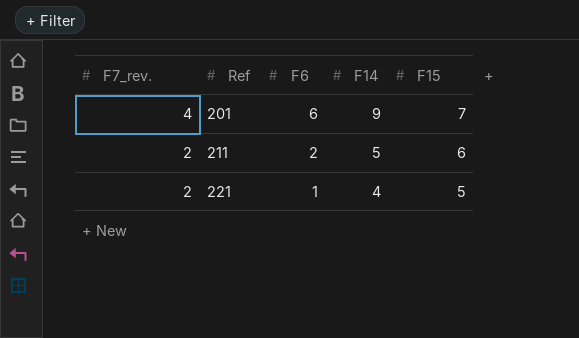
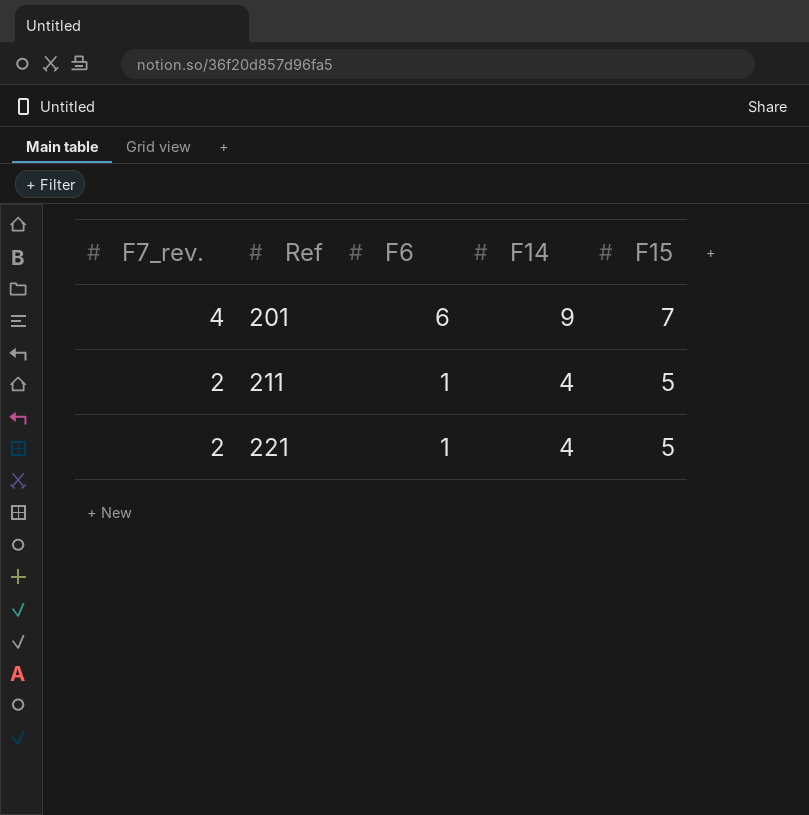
211 | F6: 2 -> 1
211 | F14: 5 -> 4
211 | F15: 6 -> 5

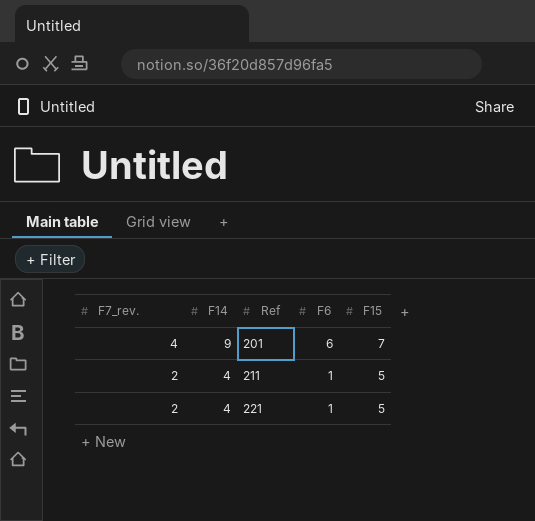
column F14 | position: 4 -> 2

